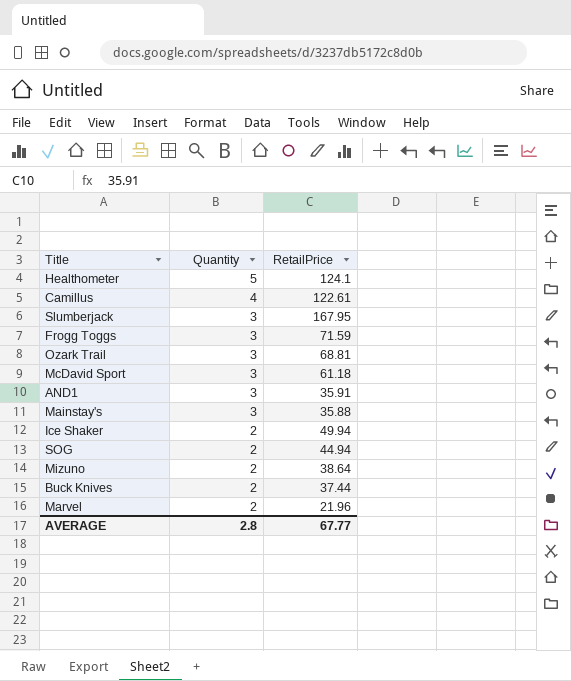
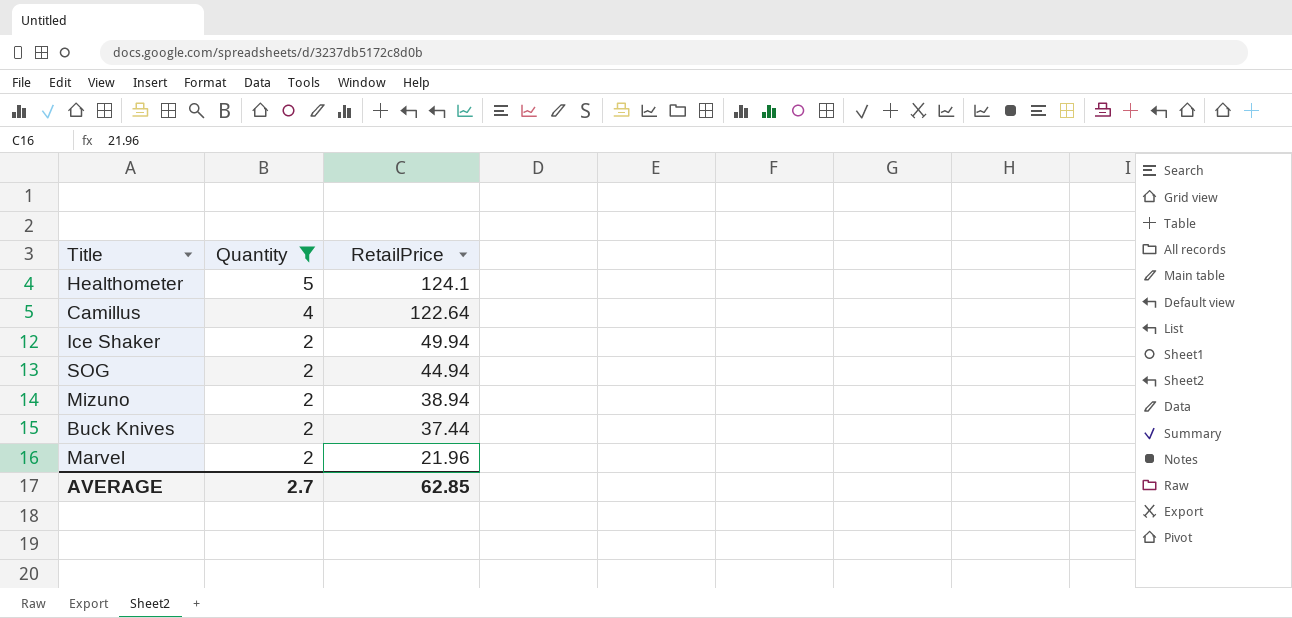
filter: none -> Quantity != 3
Camillus | RetailPrice: 122.61 -> 122.64
Mizuno | RetailPrice: 38.64 -> 38.94
AVERAGE | Quantity: 2.8 -> 2.7
AVERAGE | RetailPrice: 67.77 -> 62.85

